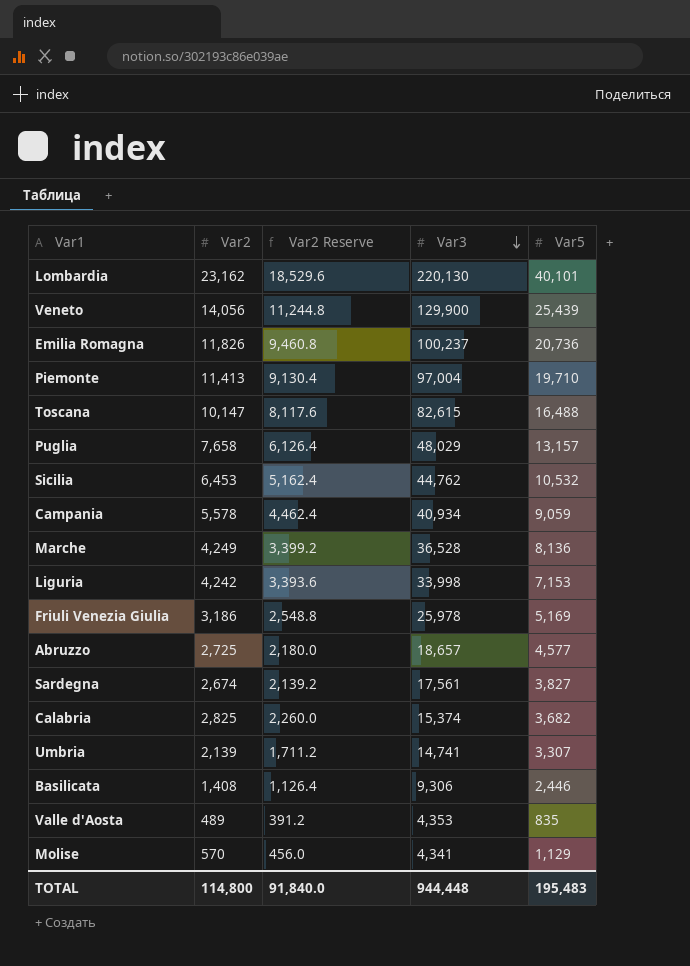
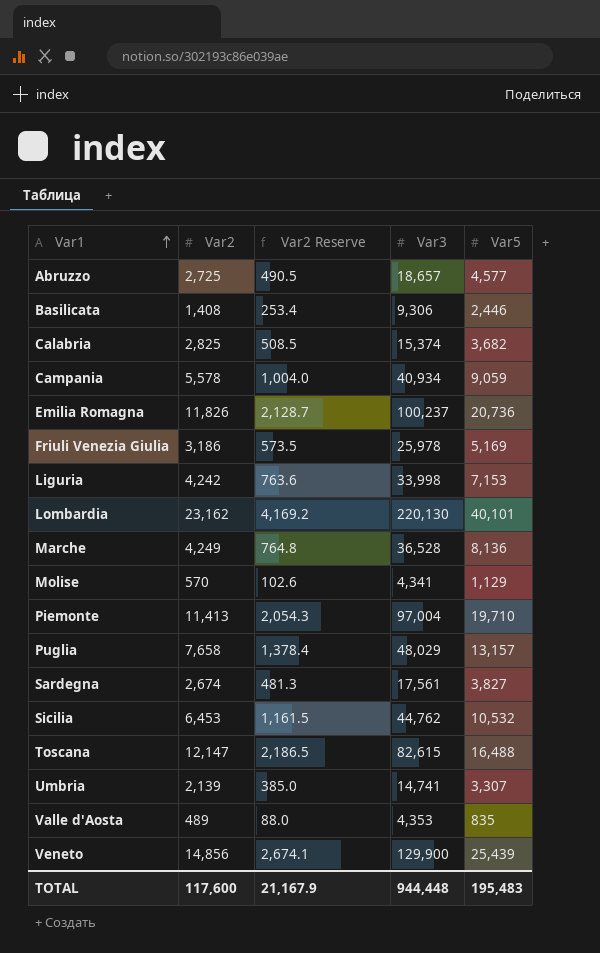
row order: Var3 descending -> Var1 ascending
column Var2 Reserve | formula: [Var2] * 0.8 -> [Var2] * 0.18
Toscana | Var2: 10,147 -> 12,147
Veneto | Var2: 14,056 -> 14,856
TOTAL | Var2: 114,800 -> 117,600
TOTAL | Var2 Reserve: 91,840.0 -> 21,167.9

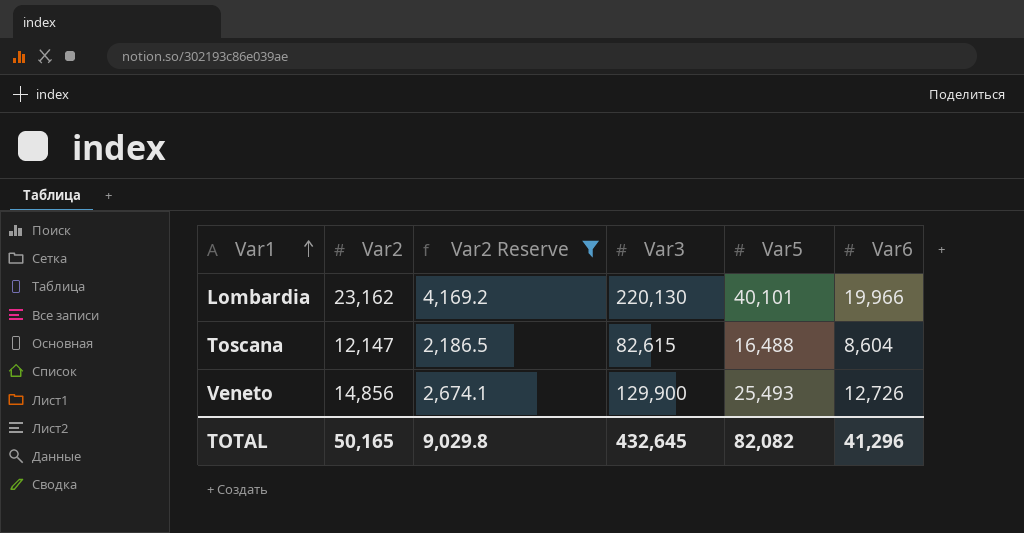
filter: none -> Var2 Reserve >= 2,186.5
column Var6 | position: none -> 6
Veneto | Var5: 25,439 -> 25,493
TOTAL | Var2: 117,600 -> 50,165
TOTAL | Var2 Reserve: 21,167.9 -> 9,029.8
TOTAL | Var3: 944,448 -> 432,645
TOTAL | Var5: 195,483 -> 82,082

